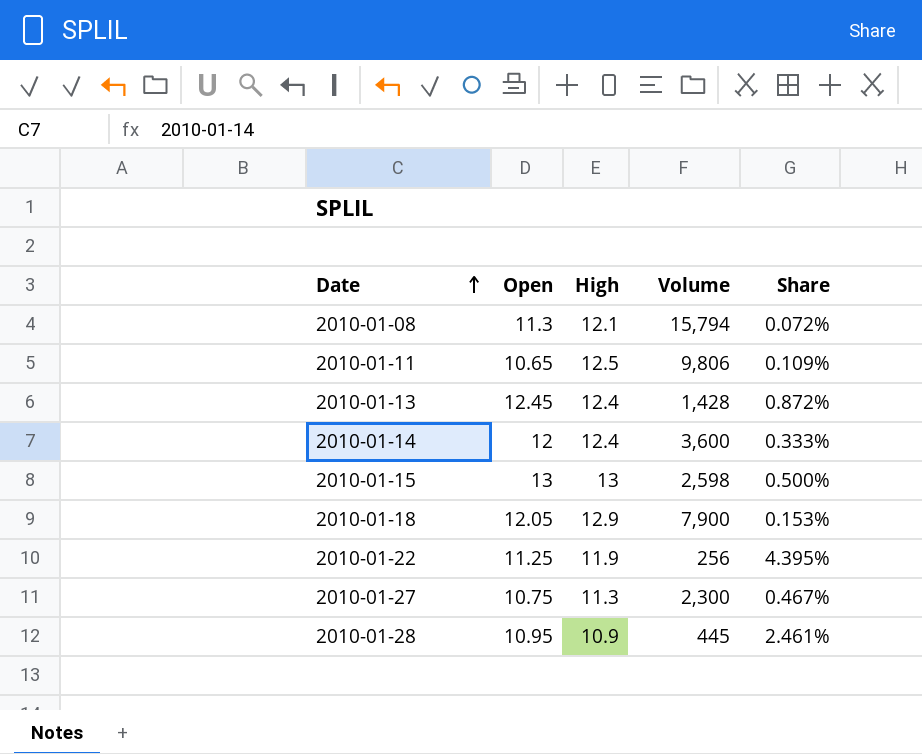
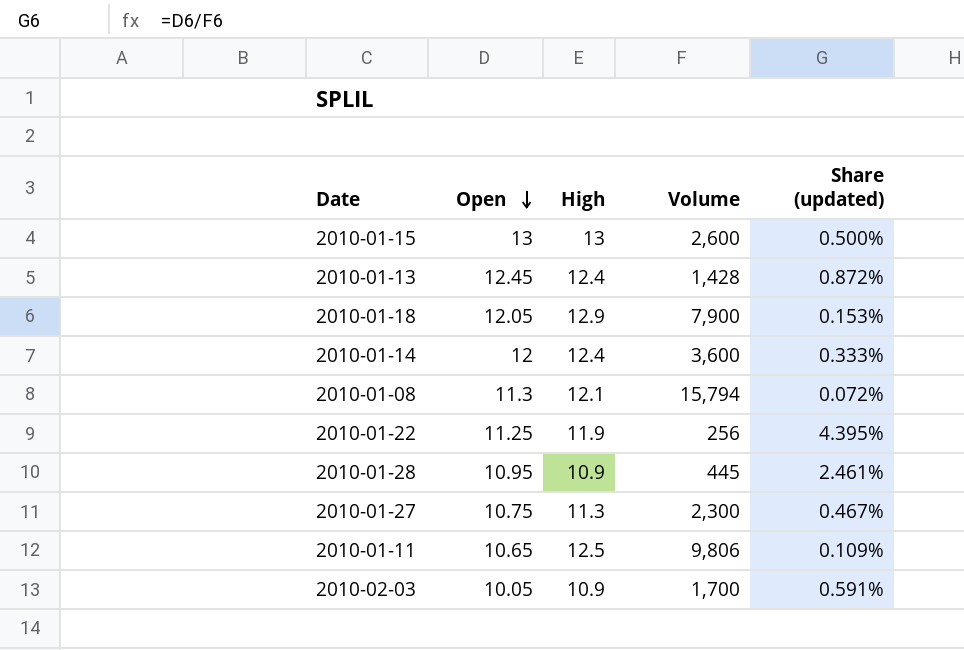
row order: Date ascending -> Open descending
column name: Share -> Share (updated)
2010-01-15 | Volume: 2,598 -> 2,600
row 2010-02-03: none -> 10.05 | 10.9 | 1,700 | 0.591%

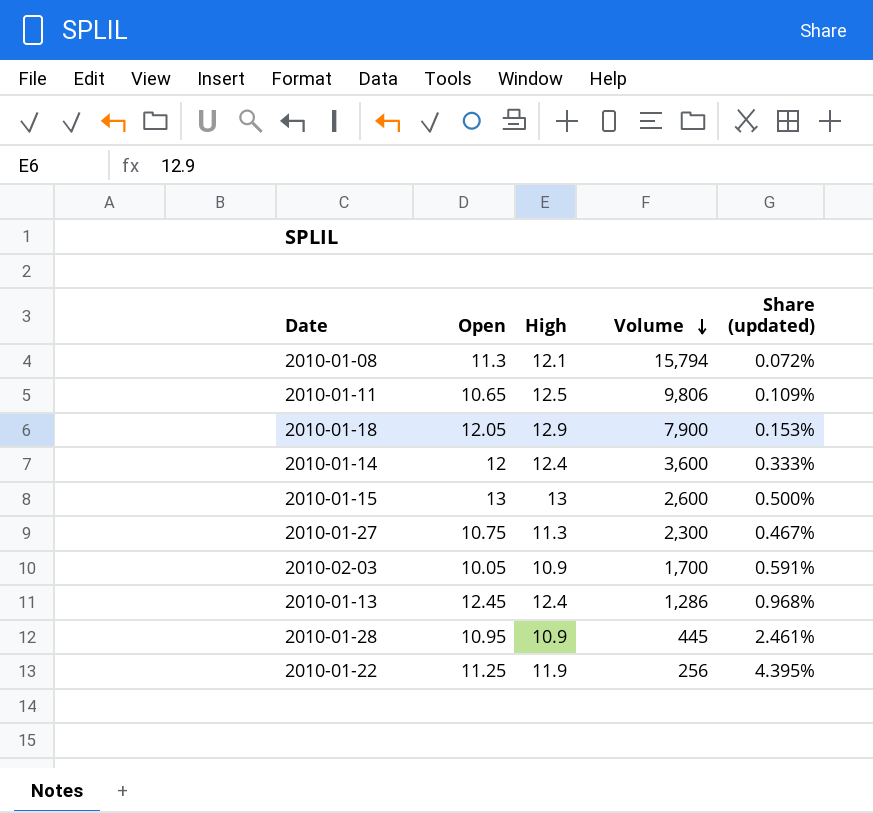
row order: Open descending -> Volume descending
2010-01-13 | Volume: 1,428 -> 1,286
2010-01-13 | Share (updated): 0.872% -> 0.968%

